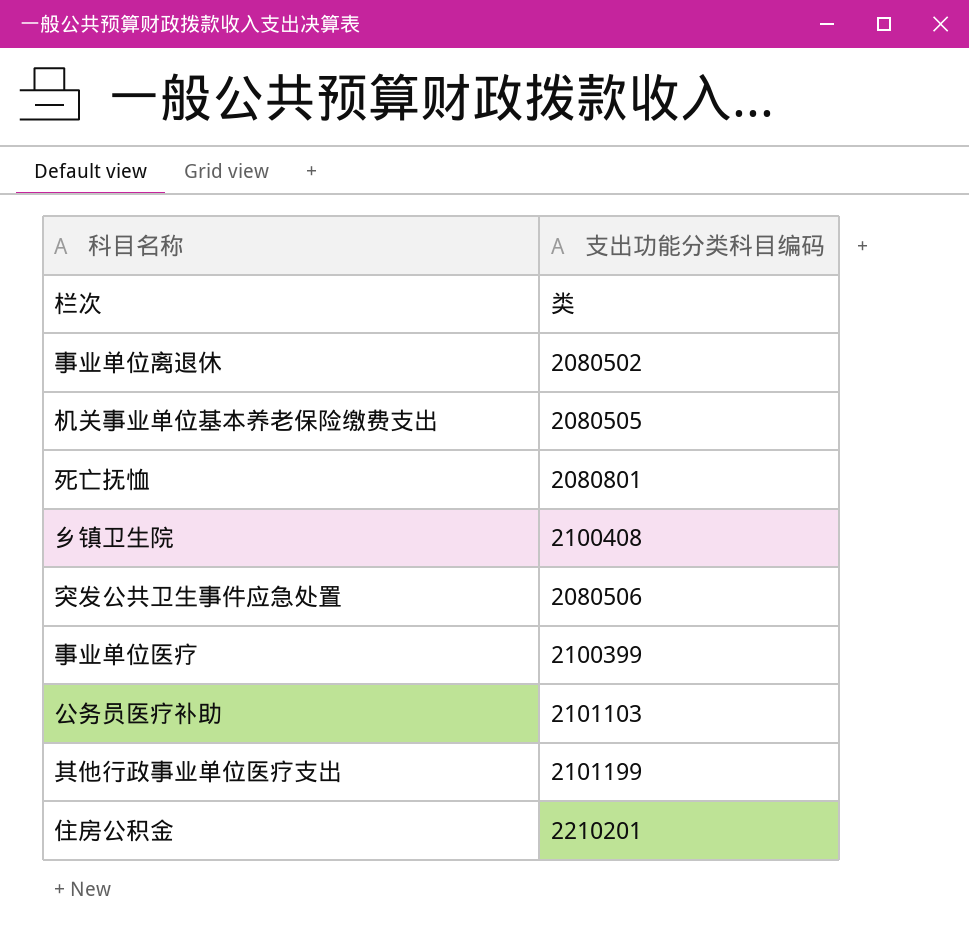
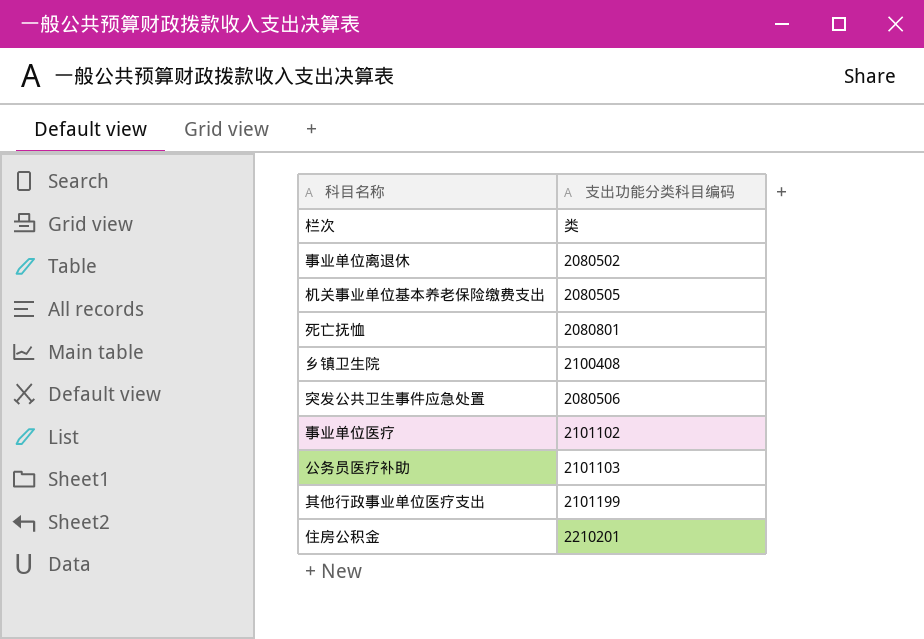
事业单位医疗 | 支出功能分类科目编码: 2100399 -> 2101102

